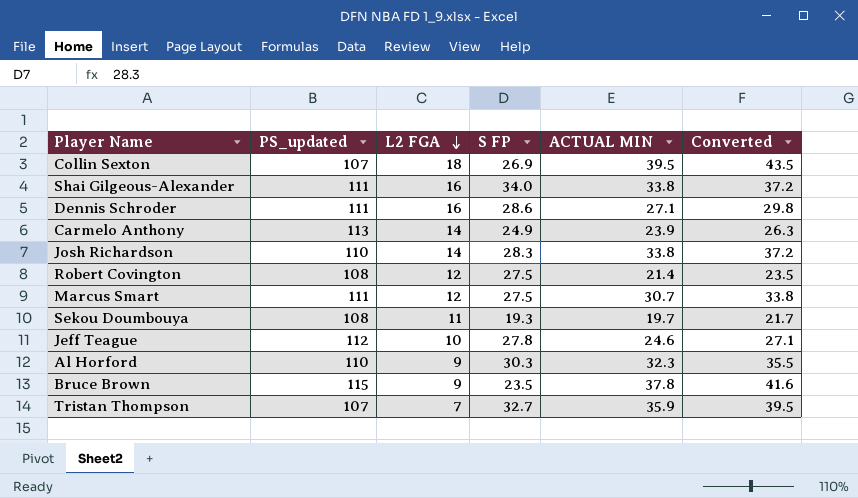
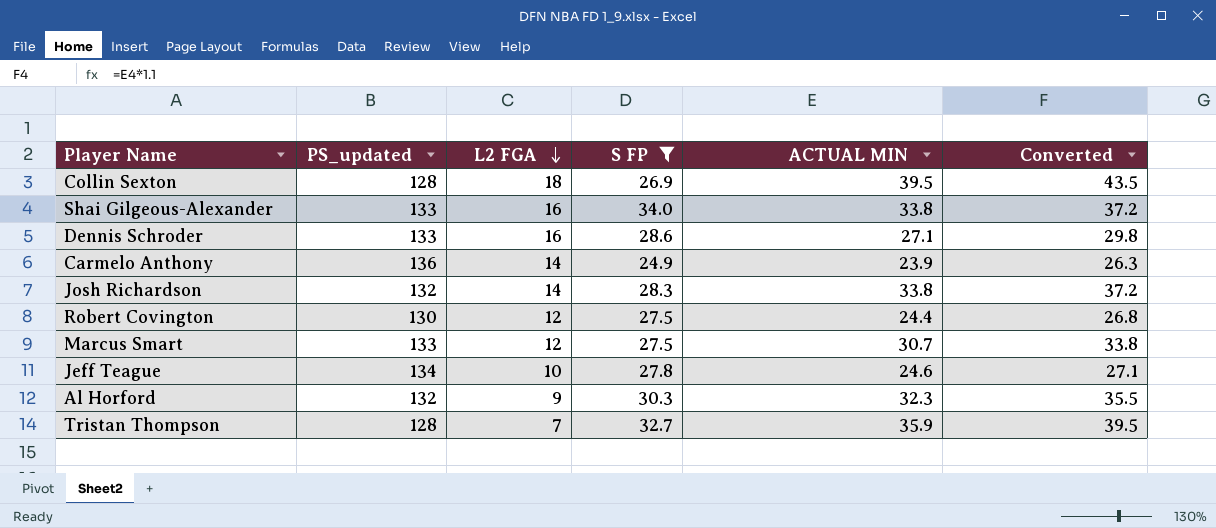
filter: none -> S FP >= 24.9
Collin Sexton | PS_updated: 107 -> 128
Shai Gilgeous-Alexander | PS_updated: 111 -> 133
Dennis Schroder | PS_updated: 111 -> 133
Carmelo Anthony | PS_updated: 113 -> 136
Josh Richardson | PS_updated: 110 -> 132
Robert Covington | PS_updated: 108 -> 130
Robert Covington | ACTUAL MIN: 21.4 -> 24.4
Robert Covington | Converted: 23.5 -> 26.8
Marcus Smart | PS_updated: 111 -> 133
Jeff Teague | PS_updated: 112 -> 134
Al Horford | PS_updated: 110 -> 132
Tristan Thompson | PS_updated: 107 -> 128

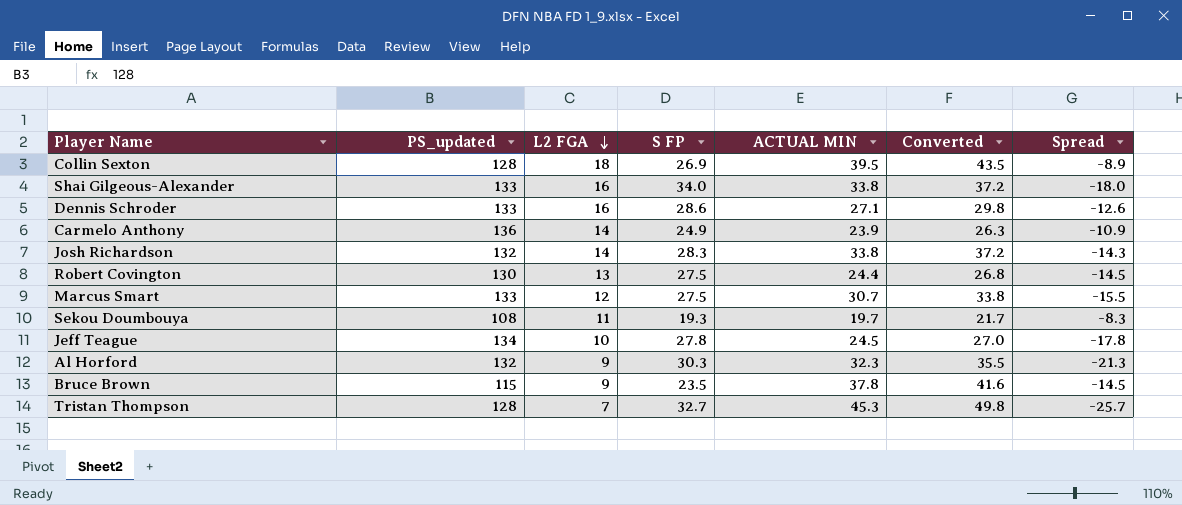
filter: S FP >= 24.9 -> none
column Spread | formula: none -> [L2 FGA] - [S FP]
Robert Covington | L2 FGA: 12 -> 13
Jeff Teague | ACTUAL MIN: 24.6 -> 24.5
Jeff Teague | Converted: 27.1 -> 27.0
Tristan Thompson | ACTUAL MIN: 35.9 -> 45.3
Tristan Thompson | Converted: 39.5 -> 49.8

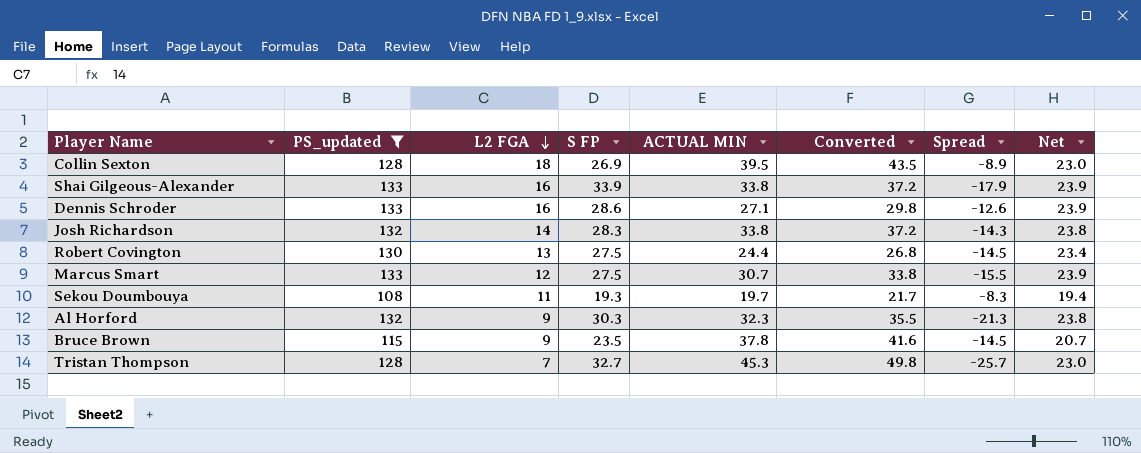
filter: none -> PS_updated <= 133
column Net | formula: none -> [PS_updated] * 0.18
Shai Gilgeous-Alexander | S FP: 34.0 -> 33.9
Shai Gilgeous-Alexander | Spread: -18.0 -> -17.9

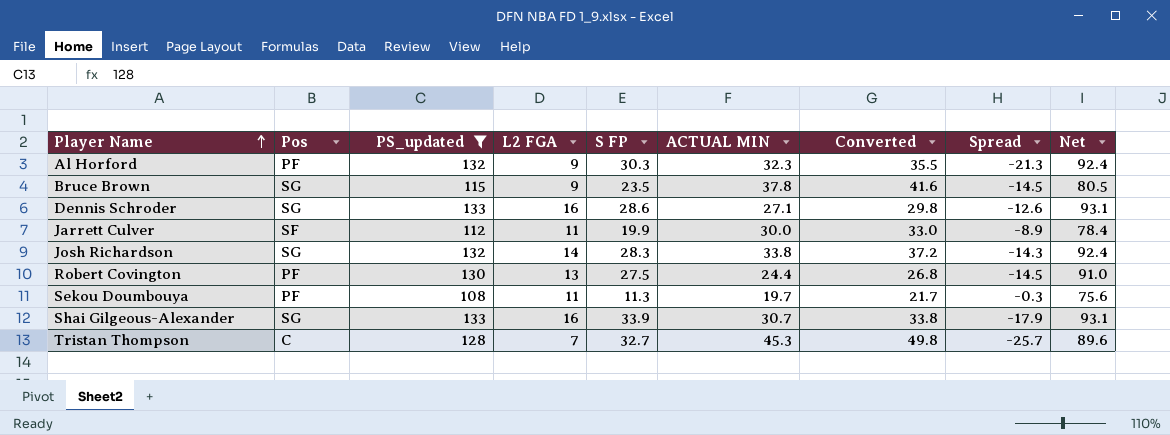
row order: L2 FGA descending -> Player Name ascending
column Pos | position: none -> 2
column Net | formula: [PS_updated] * 0.18 -> [PS_updated] * 0.7
row Collin Sexton: 128 | 18 | 26.9 | 39.5 | 43.5 | -8.9 | 23.0 -> none
row Marcus Smart: 133 | 12 | 27.5 | 30.7 | 33.8 | -15.5 | 23.9 -> none
row Jarrett Culver: none -> SF | 112 | 11 | 19.9 | 30.0 | 33.0 | -8.9 | 78.4
Sekou Doumbouya | S FP: 19.3 -> 11.3
Sekou Doumbouya | Spread: -8.3 -> -0.3
Shai Gilgeous-Alexander | ACTUAL MIN: 33.8 -> 30.7
Shai Gilgeous-Alexander | Converted: 37.2 -> 33.8

